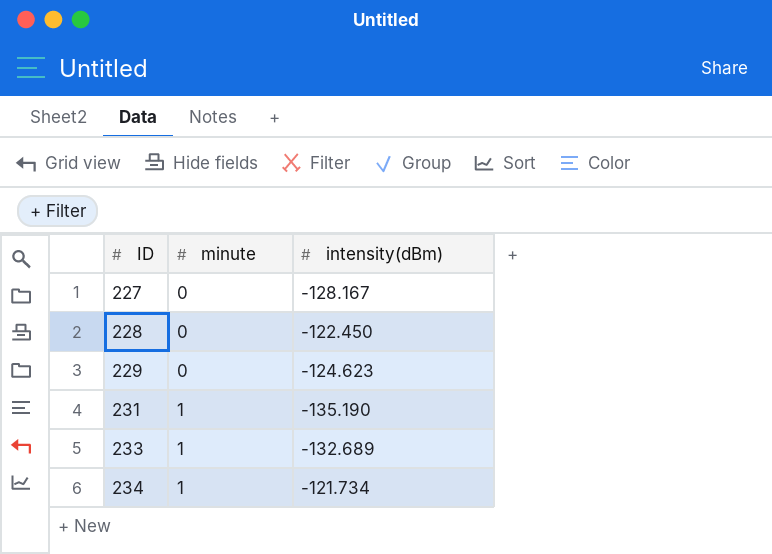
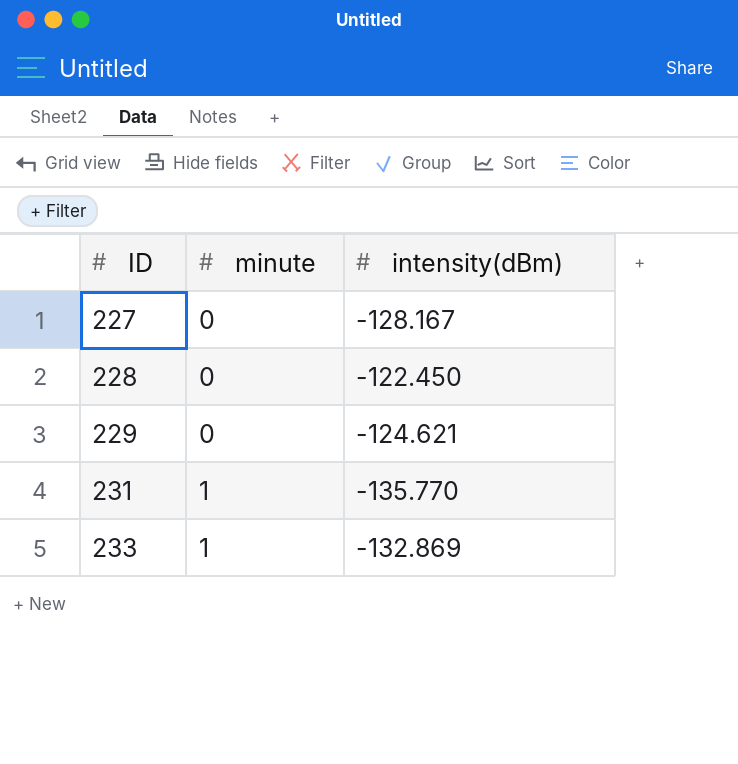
row 234: 1 | -121.734 -> none
229 | intensity(dBm): -124.623 -> -124.621
231 | intensity(dBm): -135.190 -> -135.770
233 | intensity(dBm): -132.689 -> -132.869

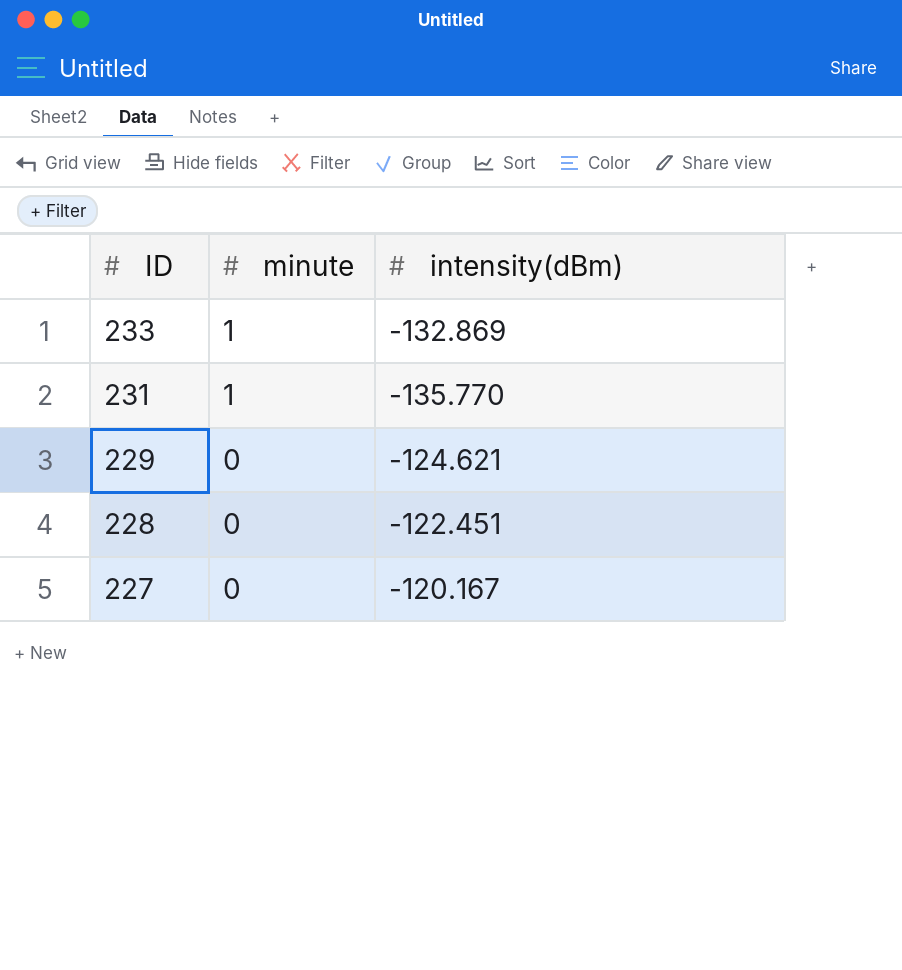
row order: ID ascending -> ID descending
228 | intensity(dBm): -122.450 -> -122.451
227 | intensity(dBm): -128.167 -> -120.167

